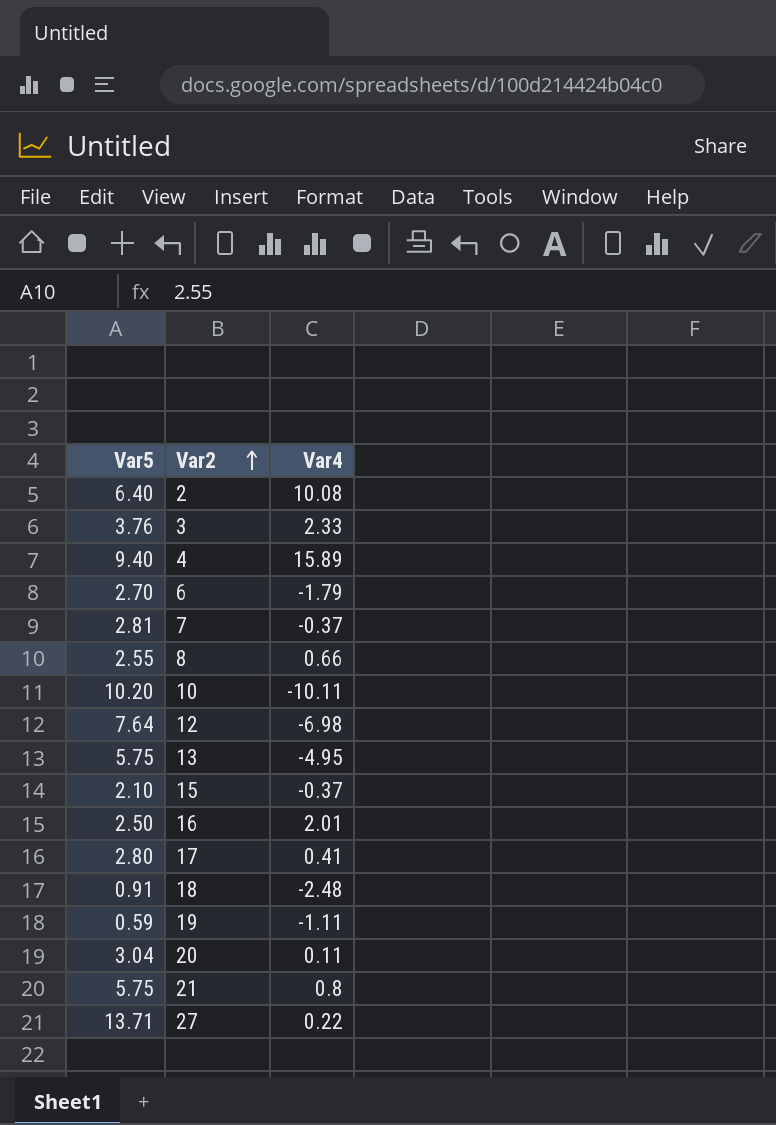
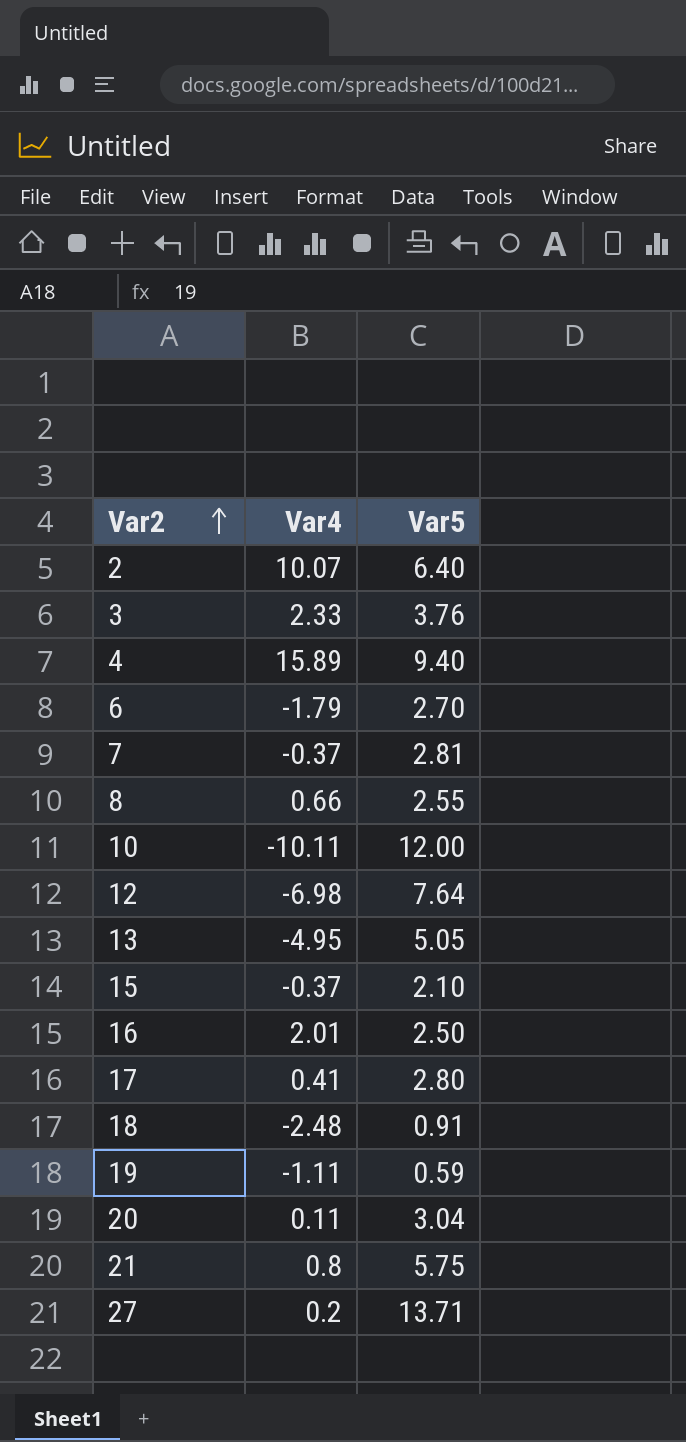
column Var5 | position: 1 -> 3
2 | Var4: 10.08 -> 10.07
10 | Var5: 10.20 -> 12.00
13 | Var5: 5.75 -> 5.05
27 | Var4: 0.22 -> 0.2

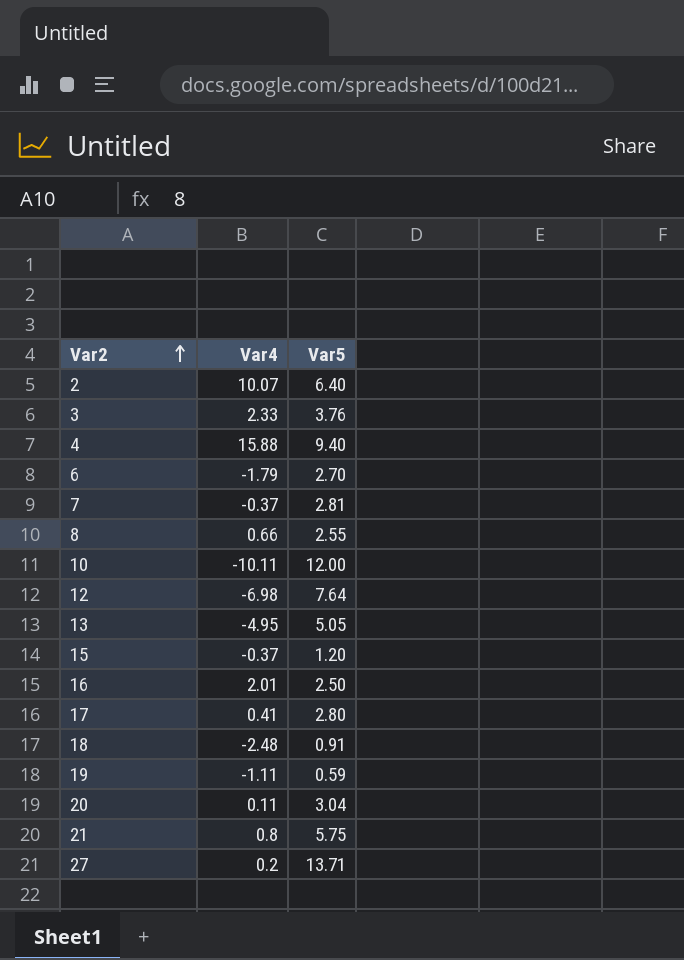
4 | Var4: 15.89 -> 15.88
15 | Var5: 2.10 -> 1.20

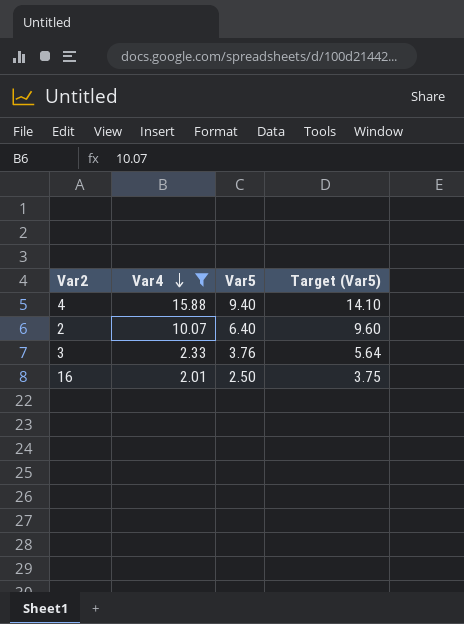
filter: none -> Var4 >= 2.01
row order: Var2 ascending -> Var4 descending
column Target (Var5) | formula: none -> [Var5] * 1.5

